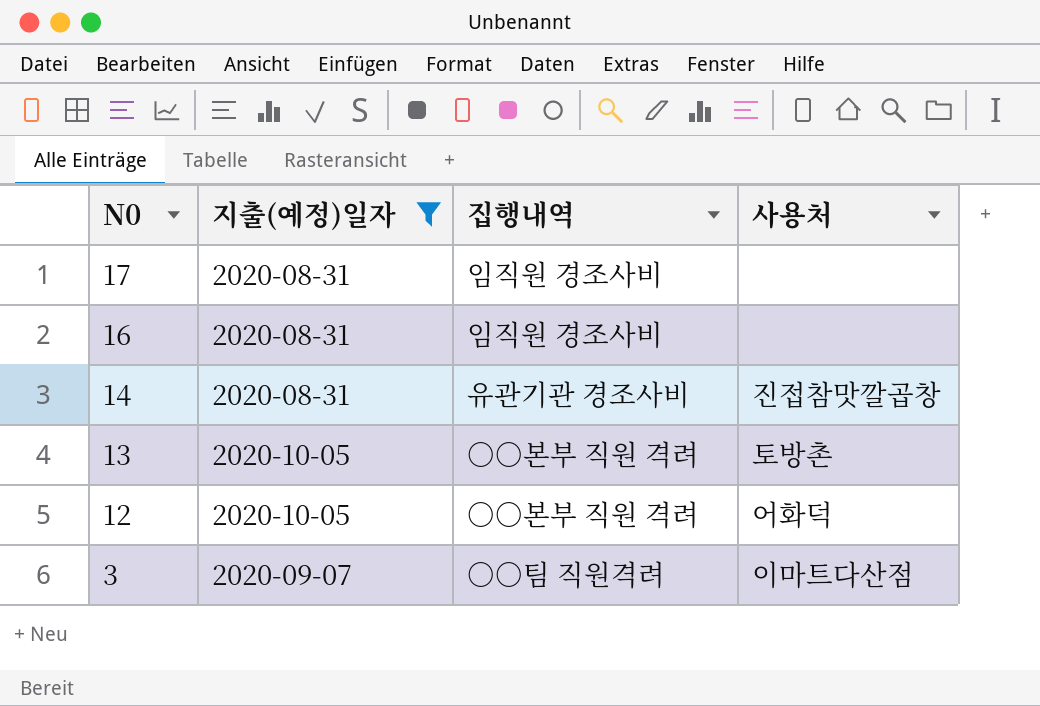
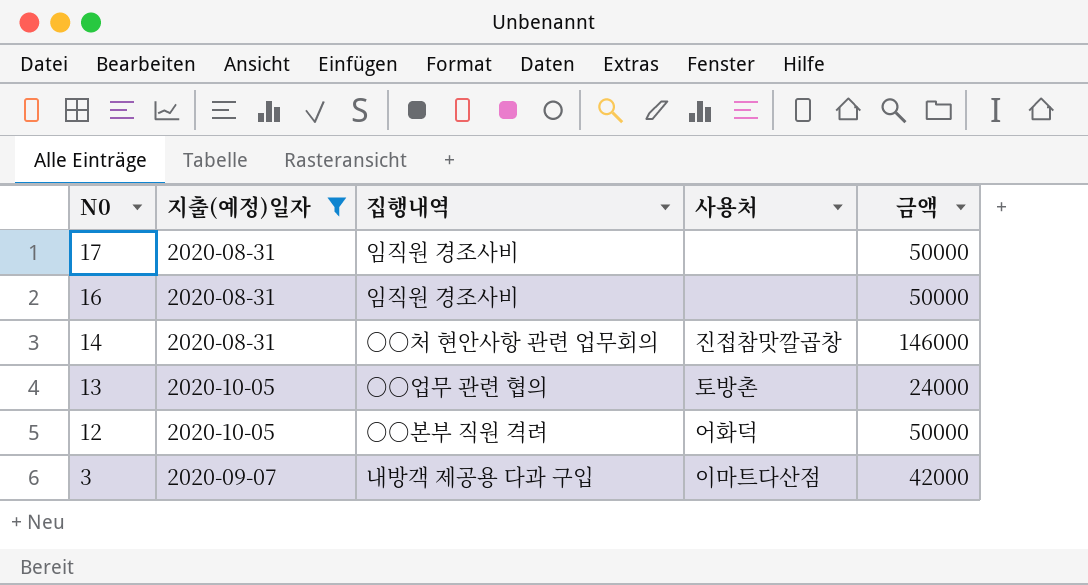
column 금액 | position: none -> 5
14 | 집행내역: 유관기관 경조사비 -> ○○처 현안사항 관련 업무회의
13 | 집행내역: ○○본부 직원 격려 -> ○○업무 관련 협의
3 | 집행내역: ○○팀 직원격려 -> 내방객 제공용 다과 구입

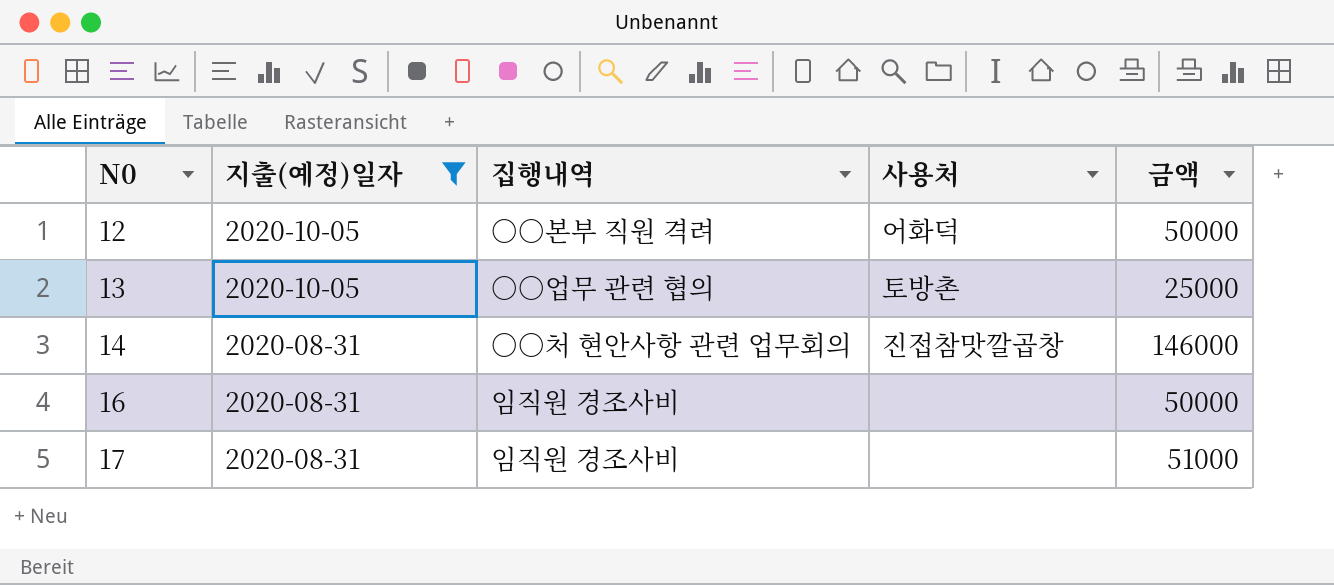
row order: N0 descending -> N0 ascending
row 3: 2020-09-07 | 내방객 제공용 다과 구입 | 이마트다산점 | 42000 -> none
13 | 금액: 24000 -> 25000
17 | 금액: 50000 -> 51000

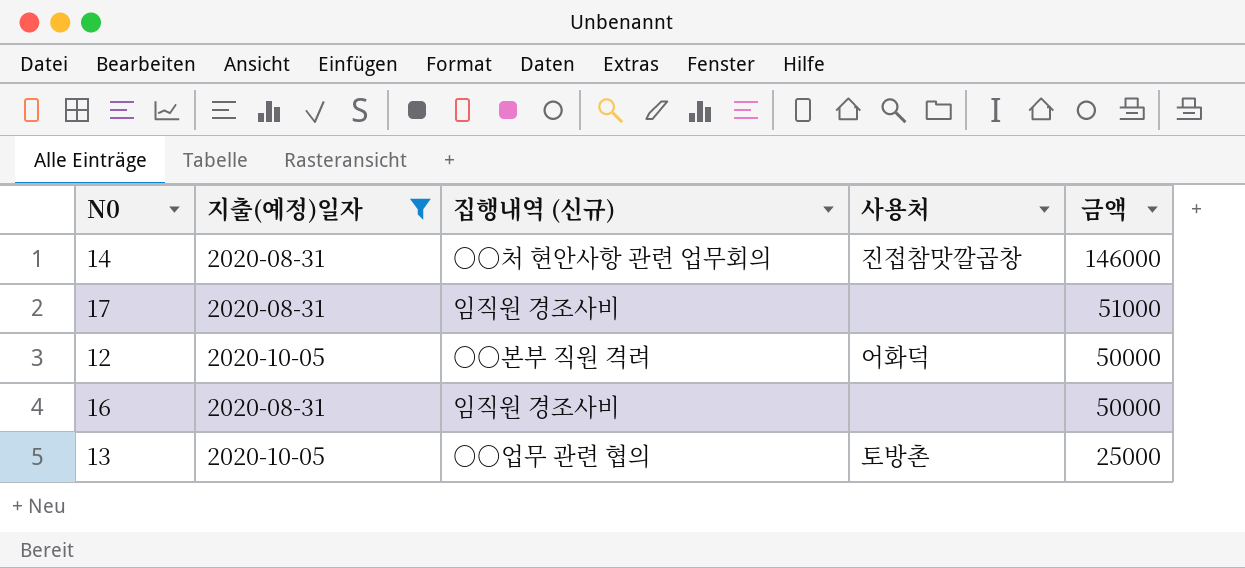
row order: N0 ascending -> 금액 descending
column name: 집행내역 -> 집행내역 (신규)

